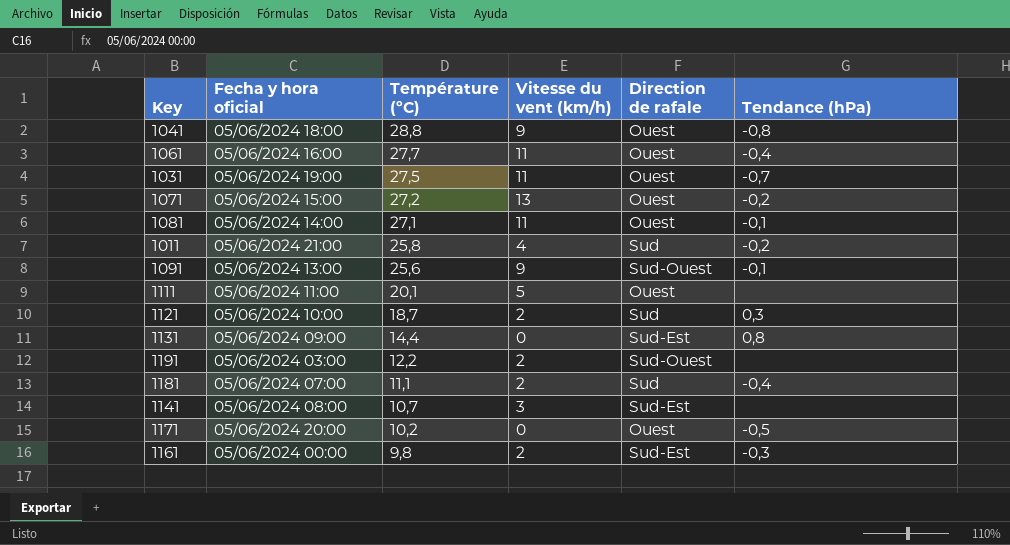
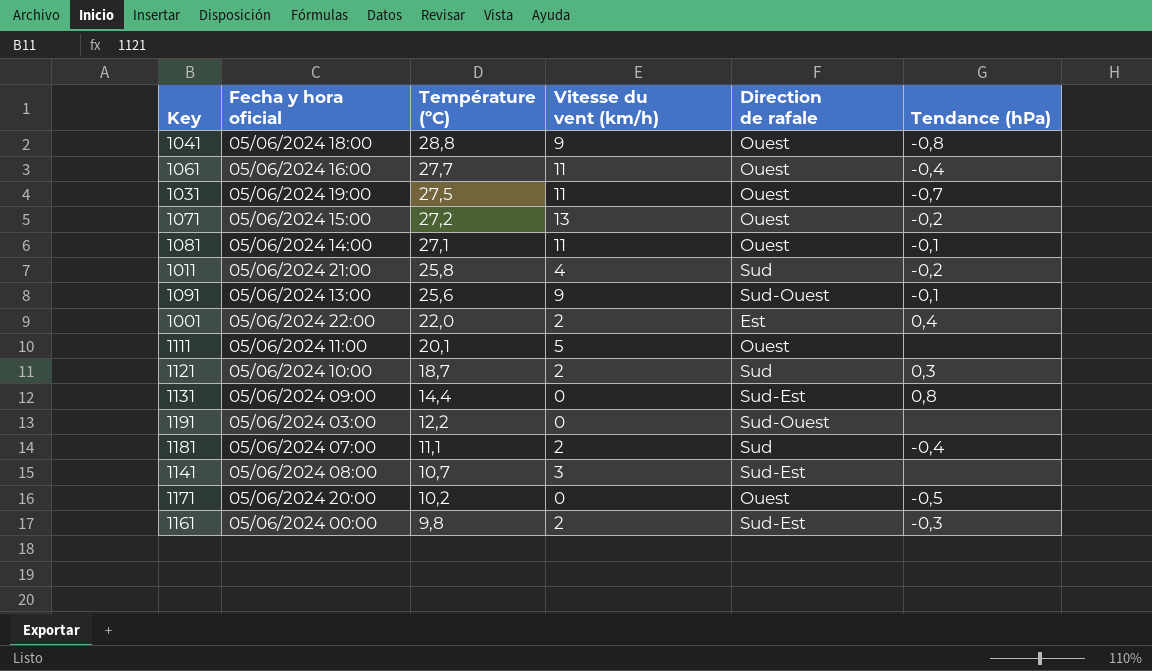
row 1001: none -> 05/06/2024 22:00 | 22,0 | 2 | Est | 0,4
1191 | Vitesse du vent (km/h): 2 -> 0

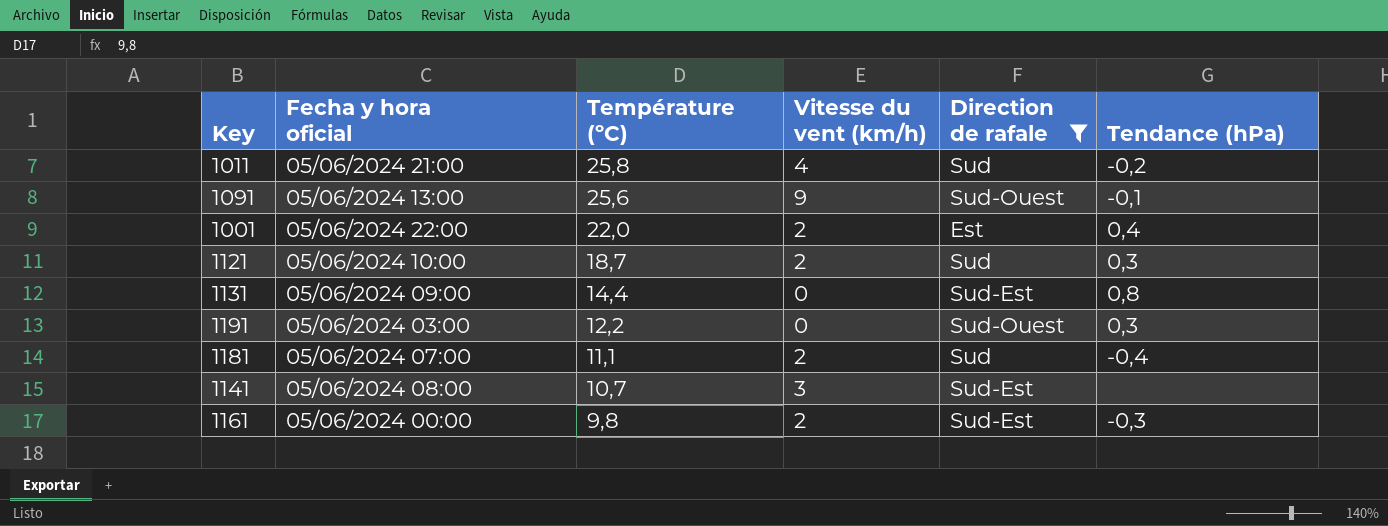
filter: none -> Direction de rafale != Ouest
1191 | Tendance (hPa): none -> 0,3

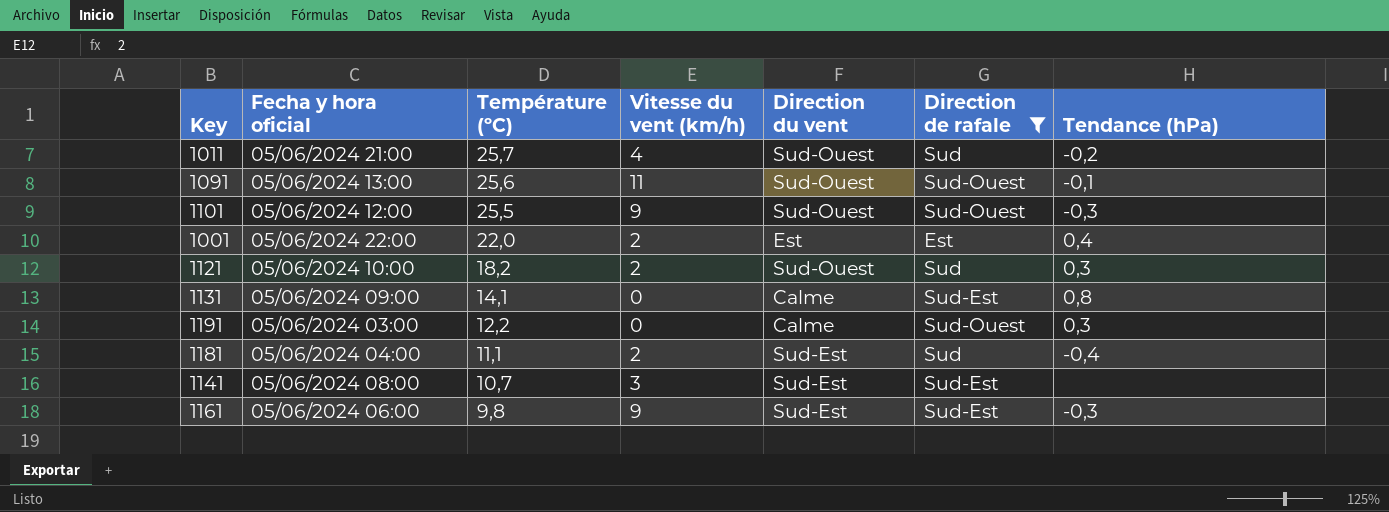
column Direction du vent | position: none -> 5
1011 | Température (ºC): 25,8 -> 25,7
1091 | Vitesse du vent (km/h): 9 -> 11
row 1101: none -> 05/06/2024 12:00 | 25,5 | 9 | Sud-Ouest | Sud-Ouest | -0,3
1121 | Température (ºC): 18,7 -> 18,2
1131 | Température (ºC): 14,4 -> 14,1
1181 | Fecha y hora oficial: 05/06/2024 07:00 -> 05/06/2024 04:00
1161 | Fecha y hora oficial: 05/06/2024 00:00 -> 05/06/2024 06:00
1161 | Vitesse du vent (km/h): 2 -> 9

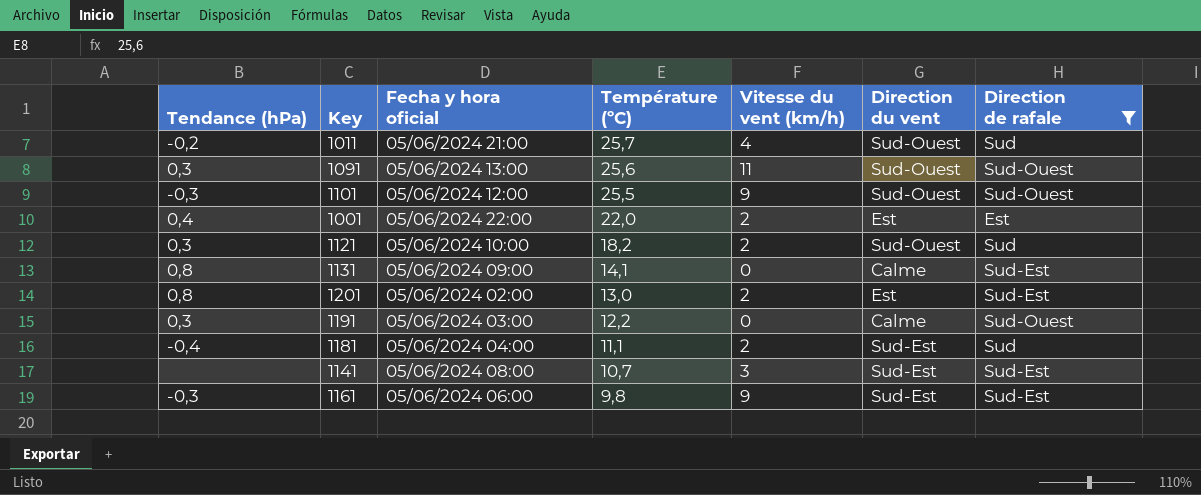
column Tendance (hPa) | position: 7 -> 1
1091 | Tendance (hPa): -0,1 -> 0,3
row 1201: none -> 0,8 | 05/06/2024 02:00 | 13,0 | 2 | Est | Sud-Est

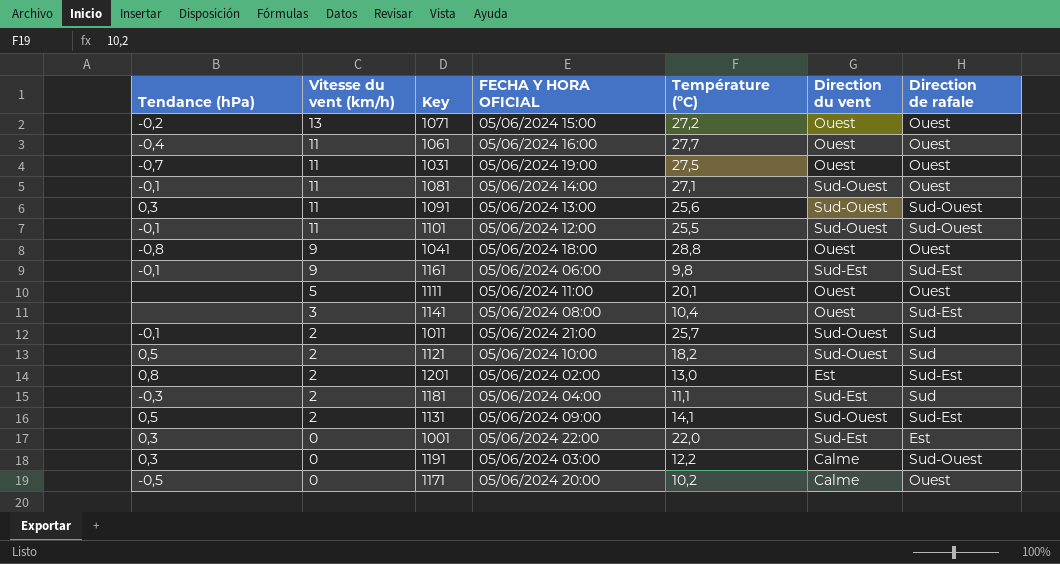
filter: Direction de rafale != Ouest -> none
row order: Température (ºC) descending -> Vitesse du vent (km/h) descending
column Vitesse du vent (km/h) | position: 5 -> 2
column name: Fecha y hora oficial -> FECHA Y HORA OFICIAL
1101 | Tendance (hPa): -0,3 -> -0,1
1101 | Vitesse du vent (km/h): 9 -> 11
1161 | Tendance (hPa): -0,3 -> -0,1
1141 | Température (ºC): 10,7 -> 10,4
1141 | Direction du vent: Sud-Est -> Ouest
1011 | Tendance (hPa): -0,2 -> -0,1
1011 | Vitesse du vent (km/h): 4 -> 2
1121 | Tendance (hPa): 0,3 -> 0,5
1181 | Tendance (hPa): -0,4 -> -0,3
1131 | Tendance (hPa): 0,8 -> 0,5
1131 | Vitesse du vent (km/h): 0 -> 2
1131 | Direction du vent: Calme -> Sud-Ouest
1001 | Tendance (hPa): 0,4 -> 0,3
1001 | Vitesse du vent (km/h): 2 -> 0
1001 | Direction du vent: Est -> Sud-Est

